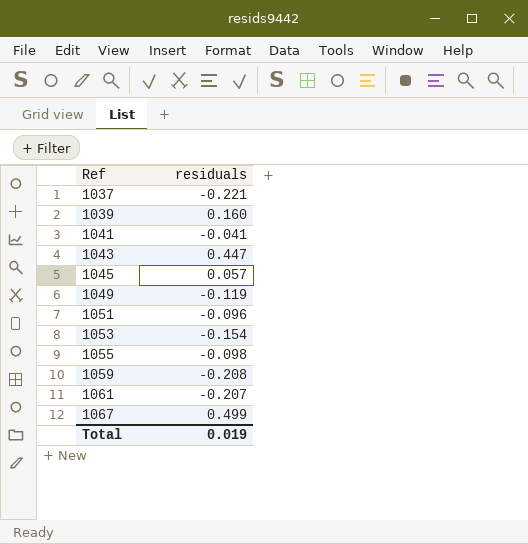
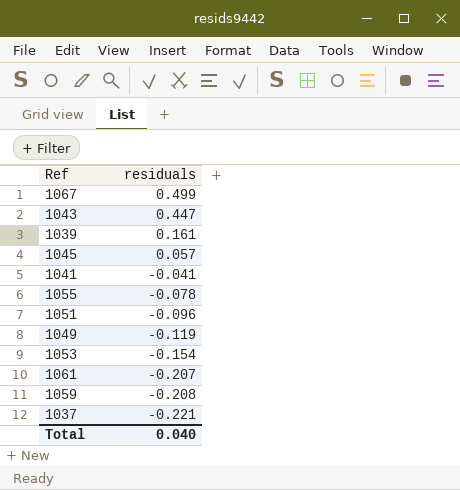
row order: Ref ascending -> residuals descending
1039 | residuals: 0.160 -> 0.161
1055 | residuals: -0.098 -> -0.078
Total | residuals: 0.019 -> 0.040

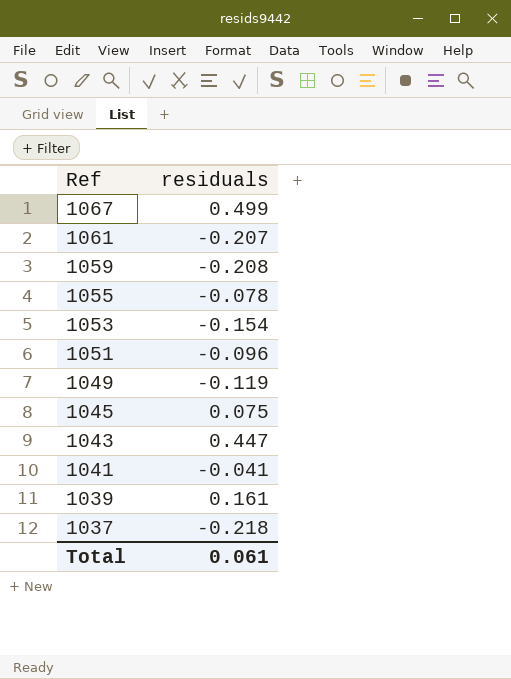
row order: residuals descending -> Ref descending
1045 | residuals: 0.057 -> 0.075
1037 | residuals: -0.221 -> -0.218
Total | residuals: 0.040 -> 0.061

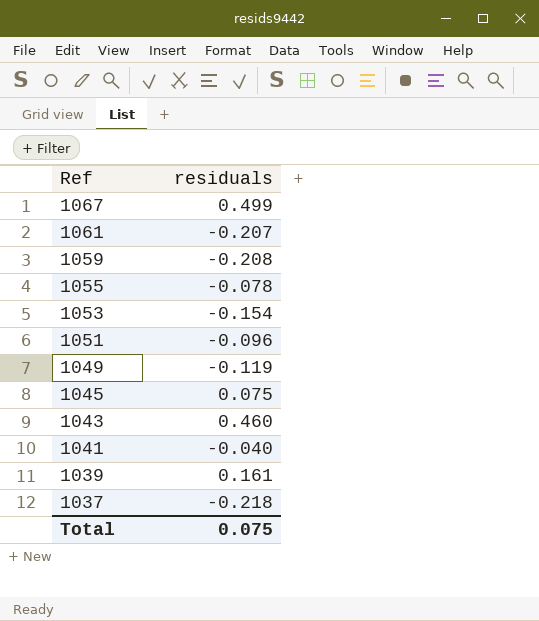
1043 | residuals: 0.447 -> 0.460
1041 | residuals: -0.041 -> -0.040
Total | residuals: 0.061 -> 0.075

